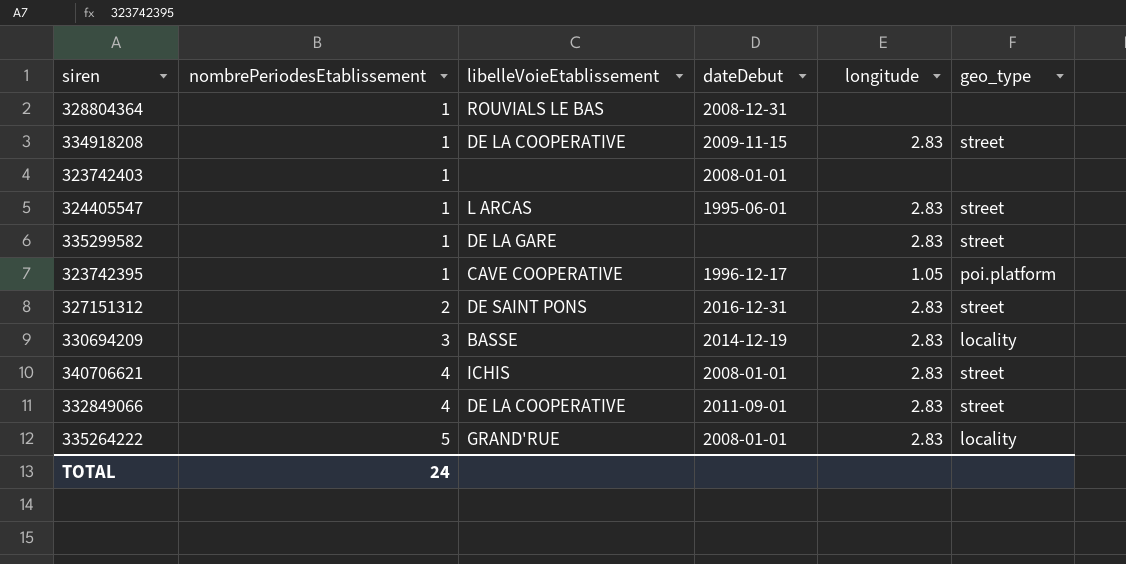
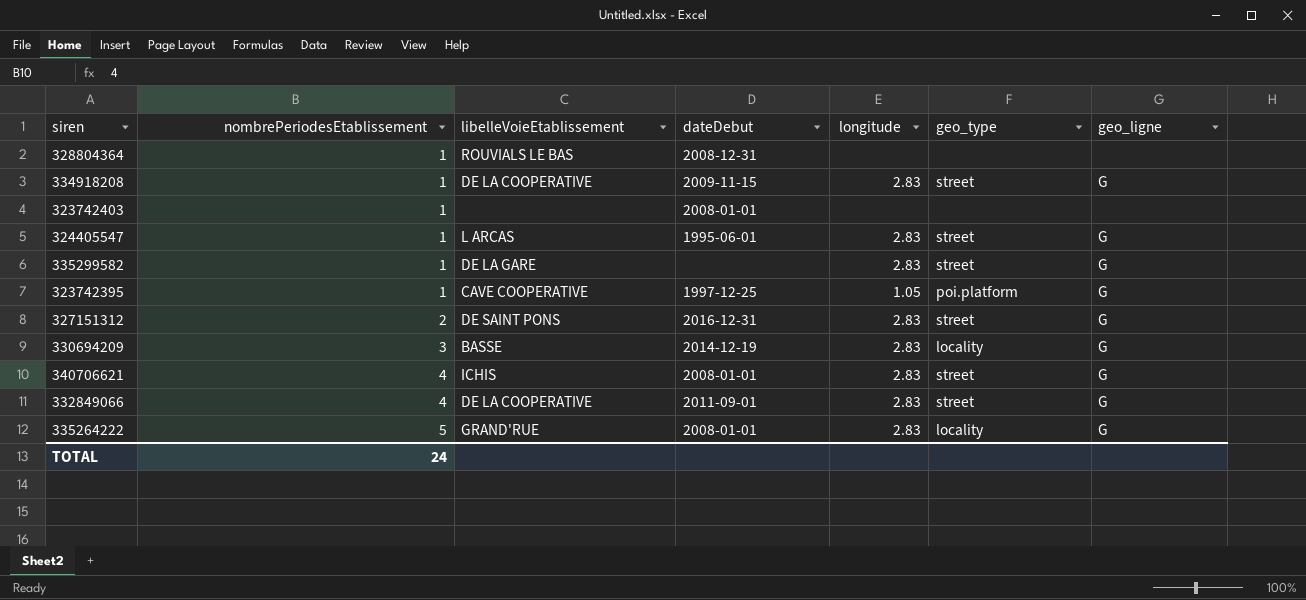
column geo_ligne | position: none -> 7
323742395 | dateDebut: 1996-12-17 -> 1997-12-25

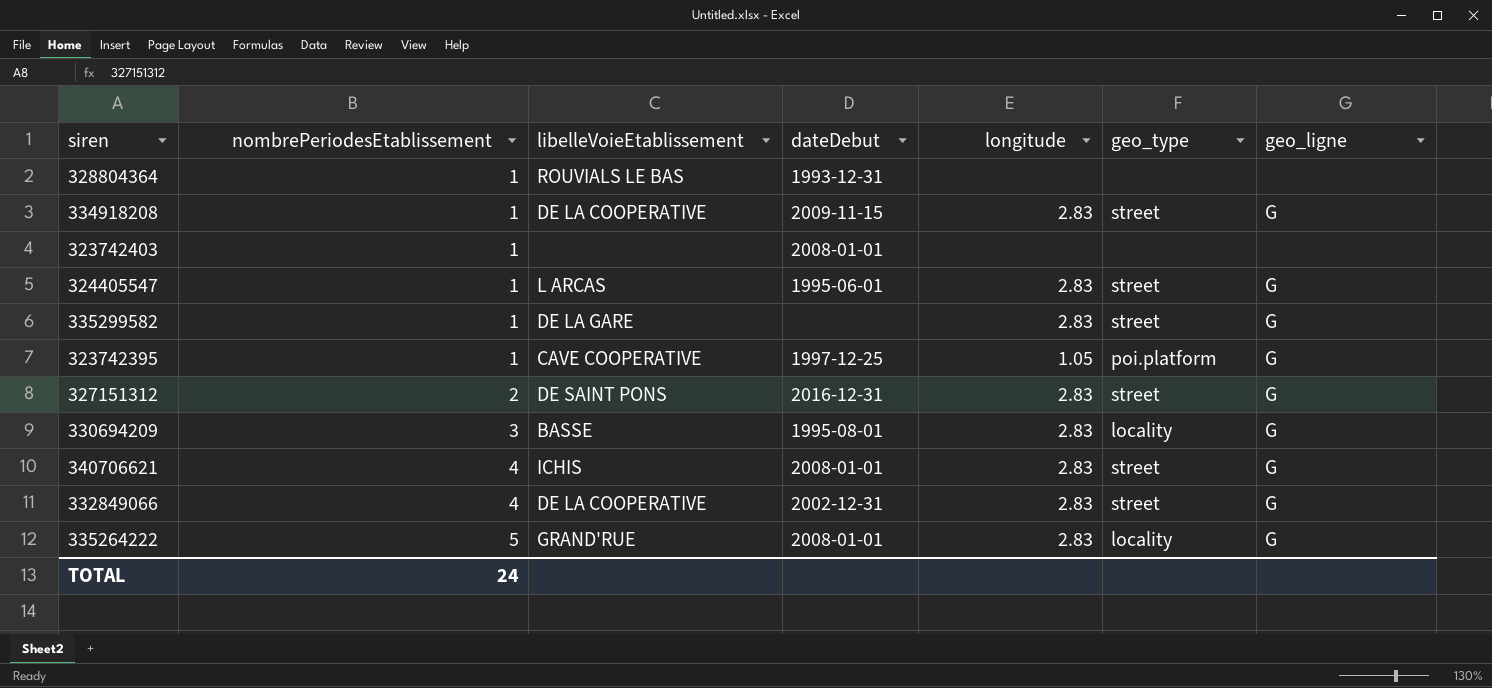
328804364 | dateDebut: 2008-12-31 -> 1993-12-31
330694209 | dateDebut: 2014-12-19 -> 1995-08-01
332849066 | dateDebut: 2011-09-01 -> 2002-12-31

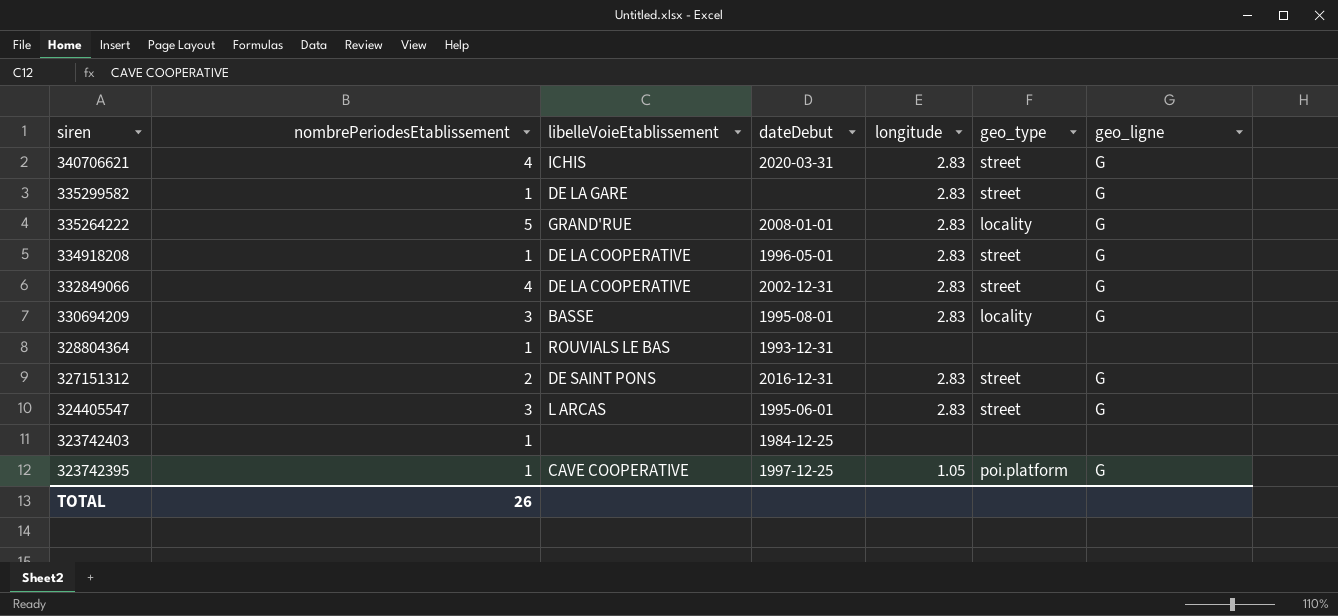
row order: nombrePeriodesEtablissement ascending -> siren descending
340706621 | dateDebut: 2008-01-01 -> 2020-03-31
334918208 | dateDebut: 2009-11-15 -> 1996-05-01
324405547 | nombrePeriodesEtablissement: 1 -> 3
323742403 | dateDebut: 2008-01-01 -> 1984-12-25
TOTAL | nombrePeriodesEtablissement: 24 -> 26

